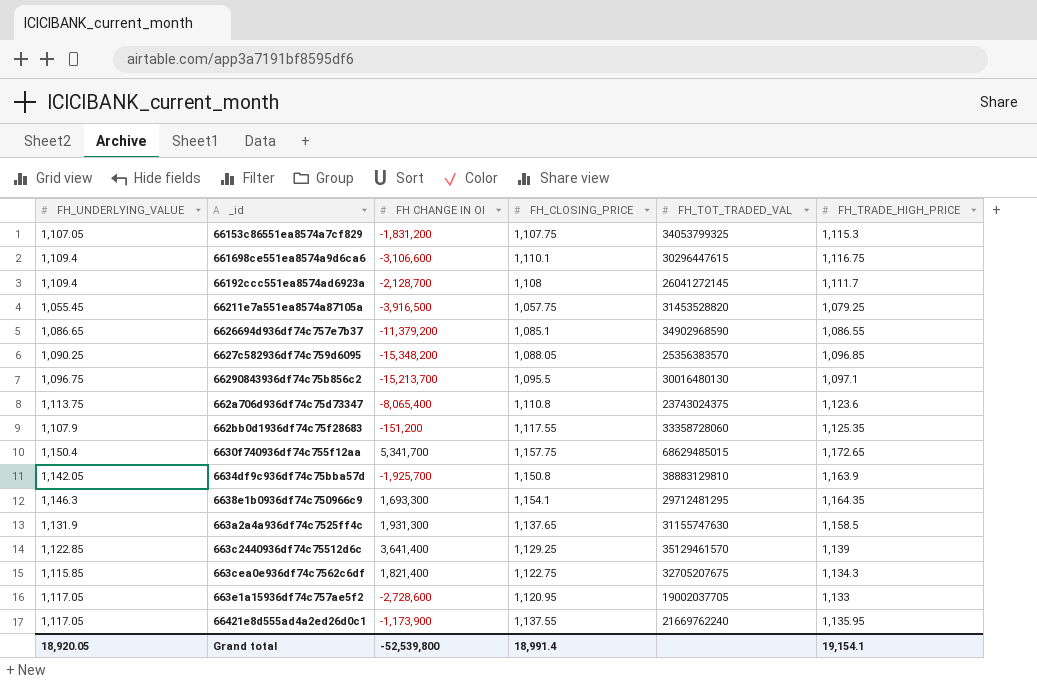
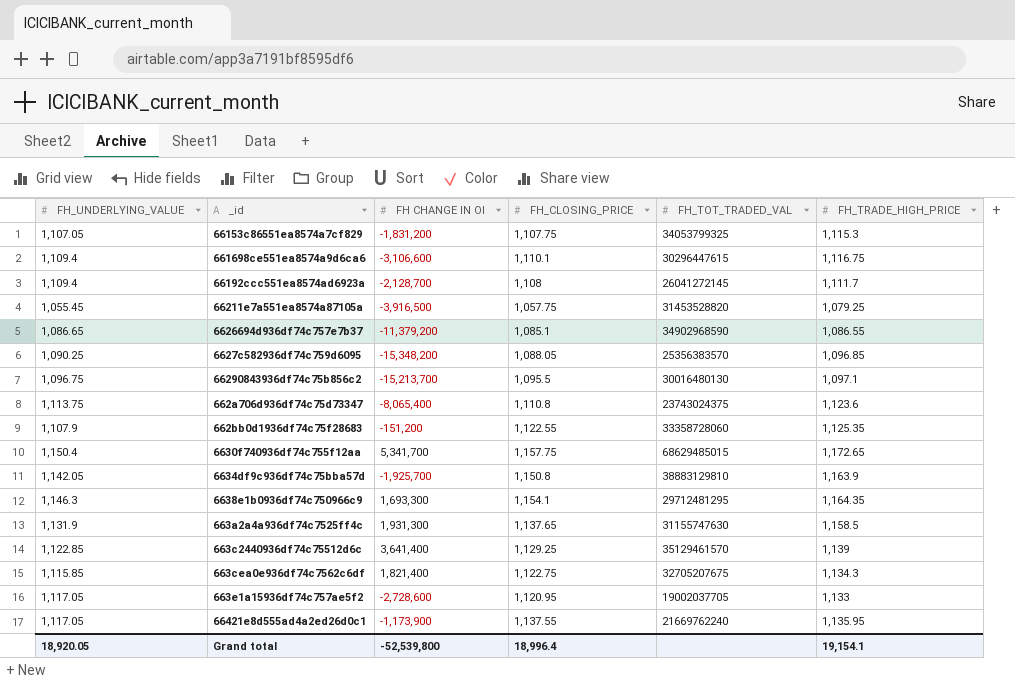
662bb0d1936df74c75f28683 | FH_CLOSING_PRICE: 1,117.55 -> 1,122.55
Grand total | FH_CLOSING_PRICE: 18,991.4 -> 18,996.4

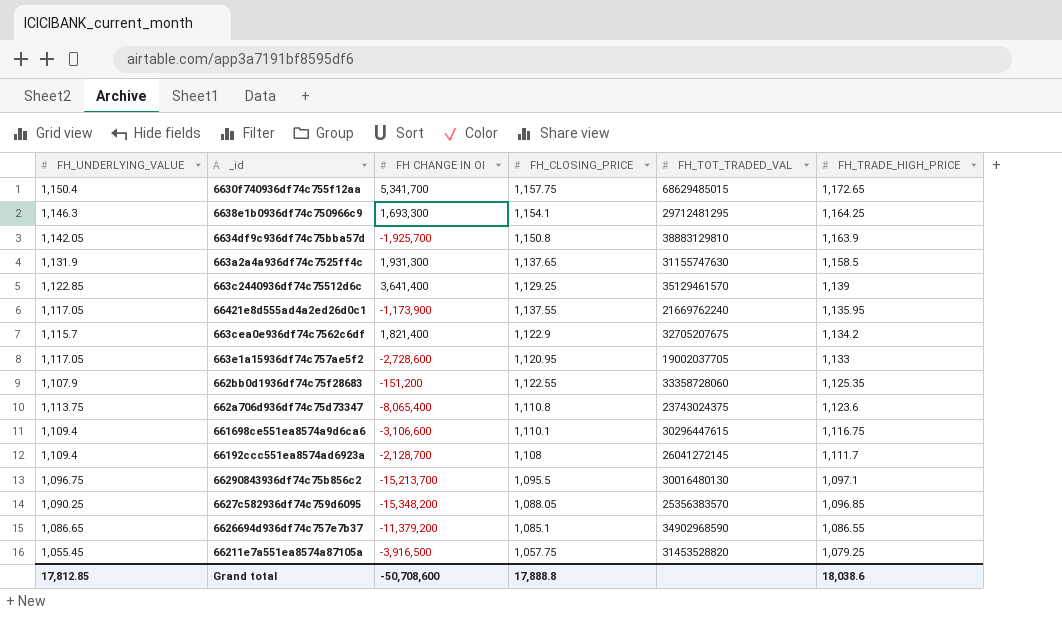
row order: none -> FH_TRADE_HIGH_PRICE descending
row 66153c86551ea8574a7cf829: 1,107.05 | -1,831,200 | 1,107.75 | 34053799325 | 1,115.3 -> none
6638e1b0936df74c750966c9 | FH_TRADE_HIGH_PRICE: 1,164.35 -> 1,164.25
663cea0e936df74c7562c6df | FH_UNDERLYING_VALUE: 1,115.85 -> 1,115.7
663cea0e936df74c7562c6df | FH_CLOSING_PRICE: 1,122.75 -> 1,122.9
663cea0e936df74c7562c6df | FH_TRADE_HIGH_PRICE: 1,134.3 -> 1,134.2
Grand total | FH_UNDERLYING_VALUE: 18,920.05 -> 17,812.85
Grand total | FH CHANGE IN OI: -52,539,800 -> -50,708,600
Grand total | FH_CLOSING_PRICE: 18,996.4 -> 17,888.8
Grand total | FH_TRADE_HIGH_PRICE: 19,154.1 -> 18,038.6

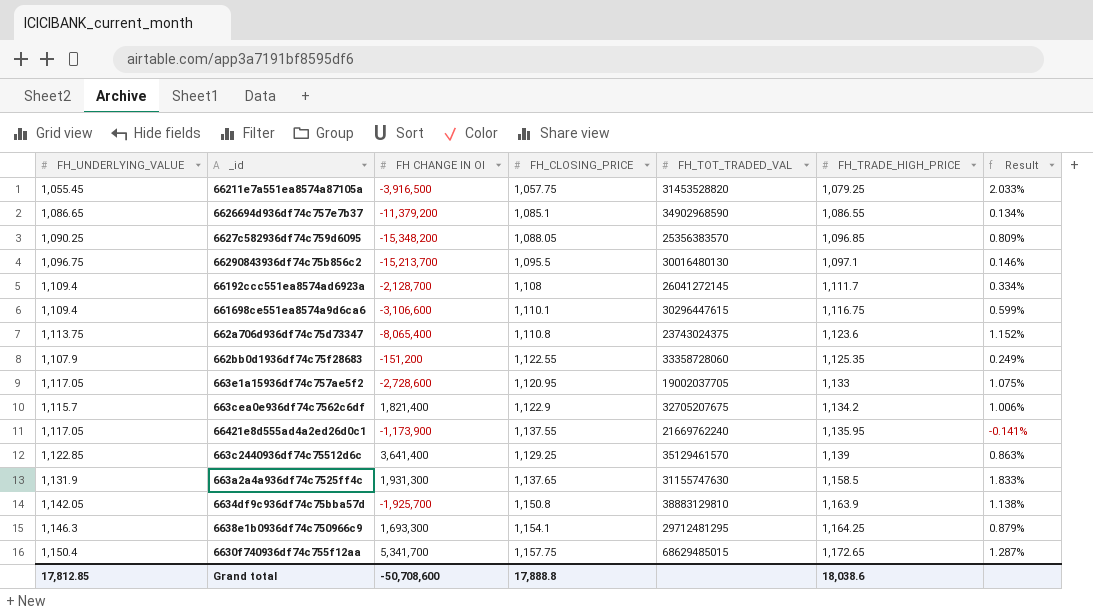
row order: FH_TRADE_HIGH_PRICE descending -> FH_TRADE_HIGH_PRICE ascending
column Result | formula: none -> ([FH_TRADE_HIGH_PRICE] - [FH_CLOSING_PRICE]) / [FH_CLOSING_PRICE]

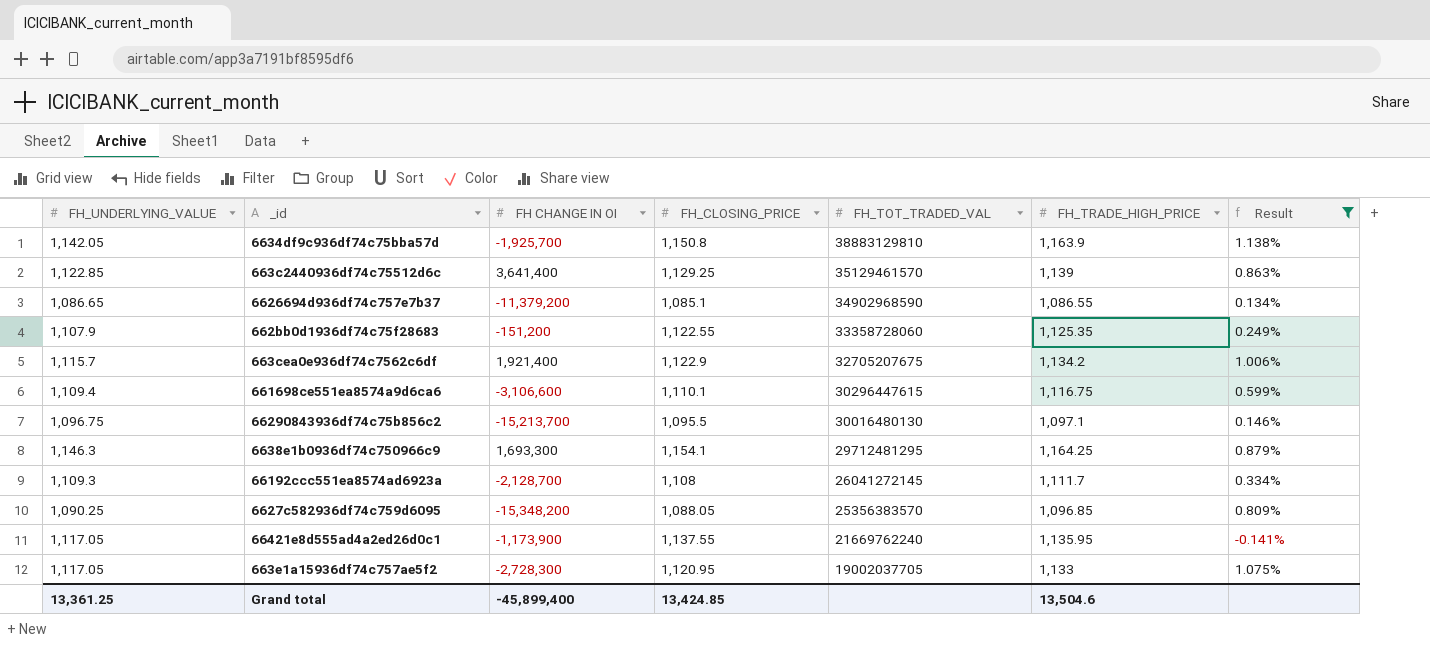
filter: none -> Result <= 1.138%
row order: FH_TRADE_HIGH_PRICE ascending -> FH_TOT_TRADED_VAL descending
663cea0e936df74c7562c6df | FH CHANGE IN OI: 1,821,400 -> 1,921,400
66192ccc551ea8574ad6923a | FH_UNDERLYING_VALUE: 1,109.4 -> 1,109.3
663e1a15936df74c757ae5f2 | FH CHANGE IN OI: -2,728,600 -> -2,728,300
Grand total | FH_UNDERLYING_VALUE: 17,812.85 -> 13,361.25
Grand total | FH CHANGE IN OI: -50,708,600 -> -45,899,400
Grand total | FH_CLOSING_PRICE: 17,888.8 -> 13,424.85
Grand total | FH_TRADE_HIGH_PRICE: 18,038.6 -> 13,504.6

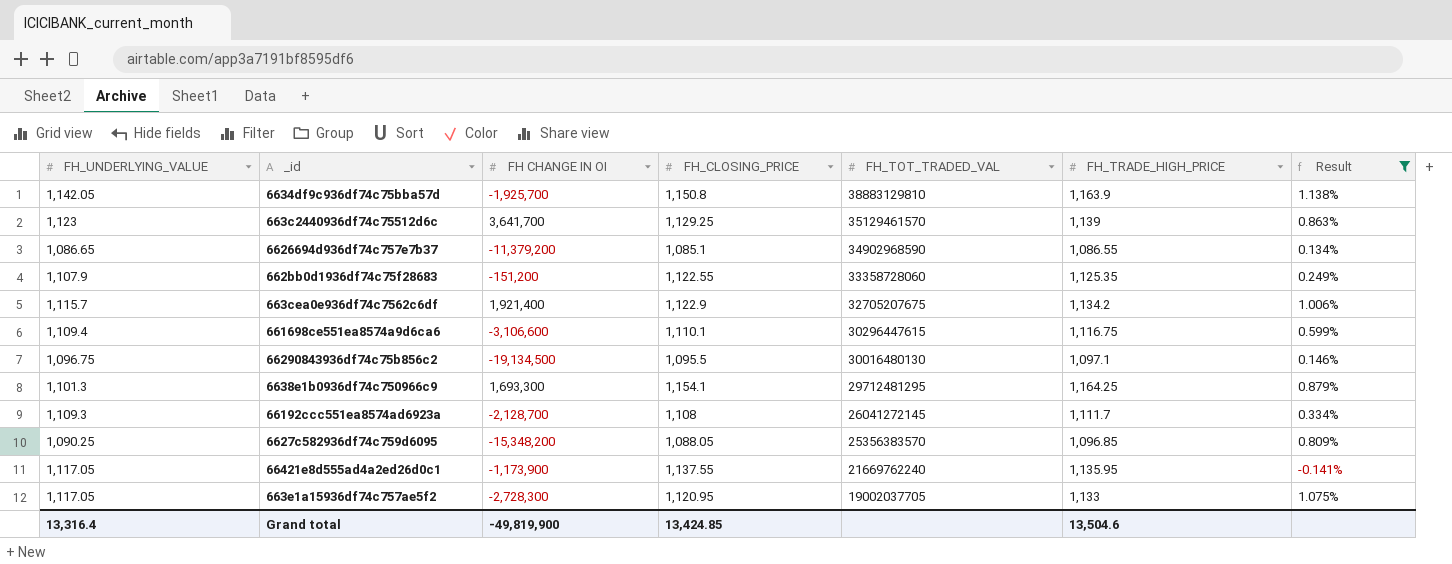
663c2440936df74c75512d6c | FH_UNDERLYING_VALUE: 1,122.85 -> 1,123
663c2440936df74c75512d6c | FH CHANGE IN OI: 3,641,400 -> 3,641,700
66290843936df74c75b856c2 | FH CHANGE IN OI: -15,213,700 -> -19,134,500
6638e1b0936df74c750966c9 | FH_UNDERLYING_VALUE: 1,146.3 -> 1,101.3
Grand total | FH_UNDERLYING_VALUE: 13,361.25 -> 13,316.4
Grand total | FH CHANGE IN OI: -45,899,400 -> -49,819,900

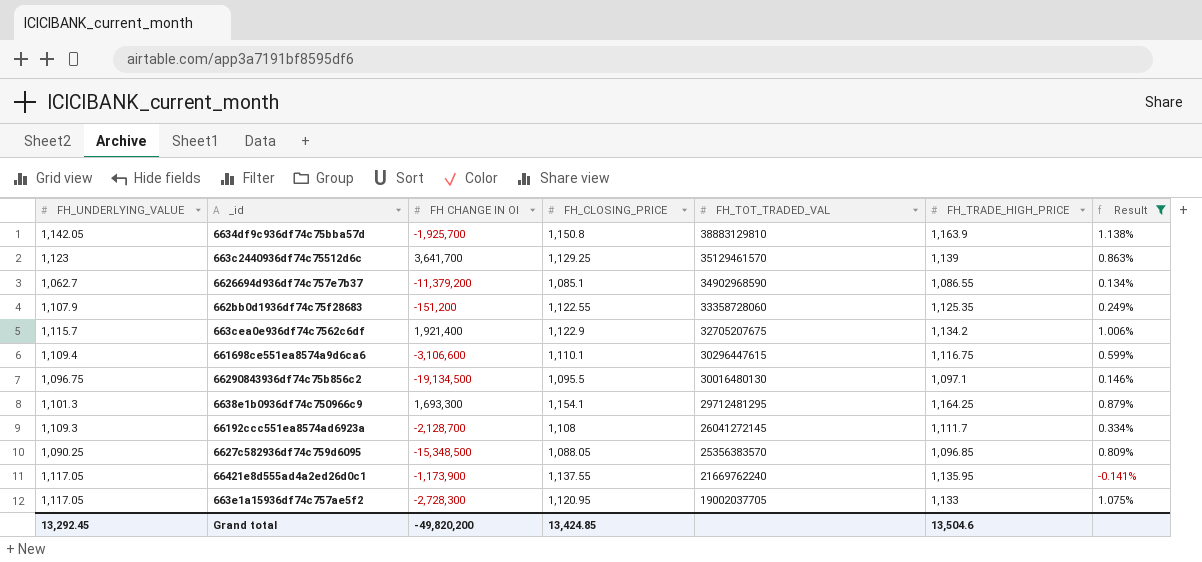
6626694d936df74c757e7b37 | FH_UNDERLYING_VALUE: 1,086.65 -> 1,062.7
6627c582936df74c759d6095 | FH CHANGE IN OI: -15,348,200 -> -15,348,500
Grand total | FH_UNDERLYING_VALUE: 13,316.4 -> 13,292.45
Grand total | FH CHANGE IN OI: -49,819,900 -> -49,820,200

